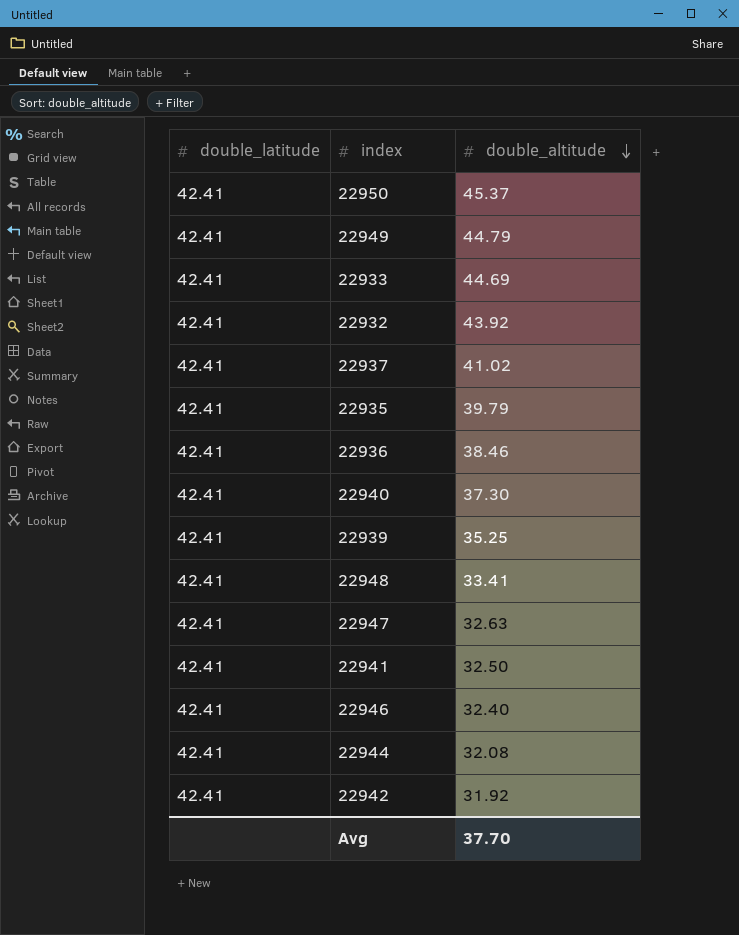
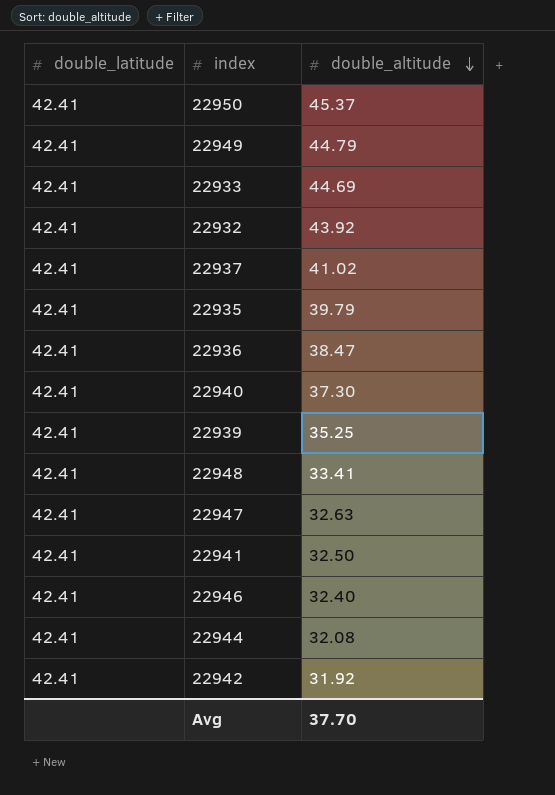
22936 | double_altitude: 38.46 -> 38.47

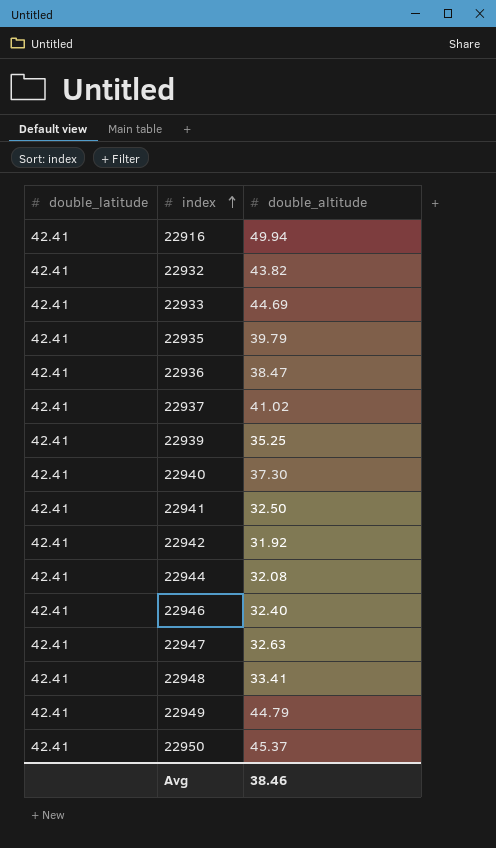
row order: double_altitude descending -> index ascending
row 22916: none -> 42.41 | 49.94
22932 | double_altitude: 43.92 -> 43.82
Avg | double_altitude: 37.70 -> 38.46

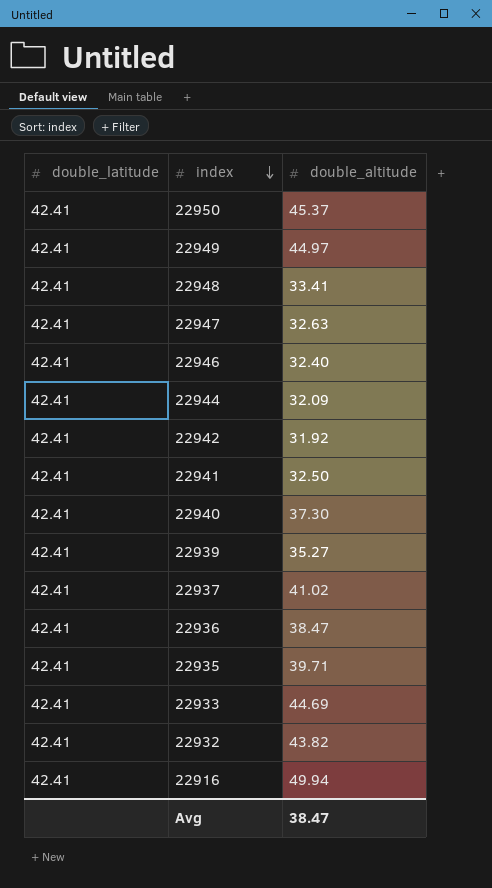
row order: index ascending -> index descending
22949 | double_altitude: 44.79 -> 44.97
22944 | double_altitude: 32.08 -> 32.09
22939 | double_altitude: 35.25 -> 35.27
22935 | double_altitude: 39.79 -> 39.71
Avg | double_altitude: 38.46 -> 38.47

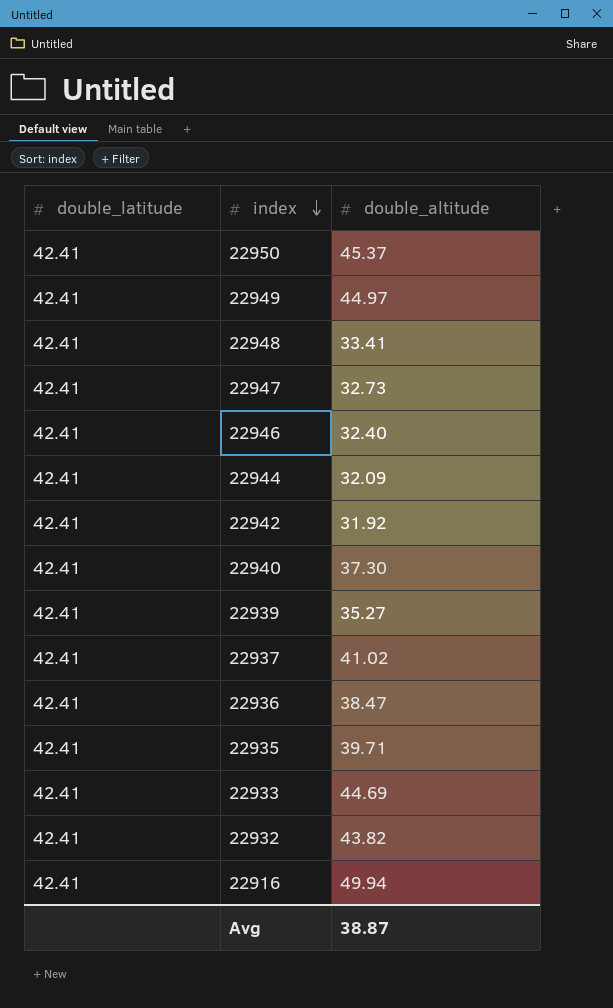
row 22941: 42.41 | 32.50 -> none
22947 | double_altitude: 32.63 -> 32.73
Avg | double_altitude: 38.47 -> 38.87

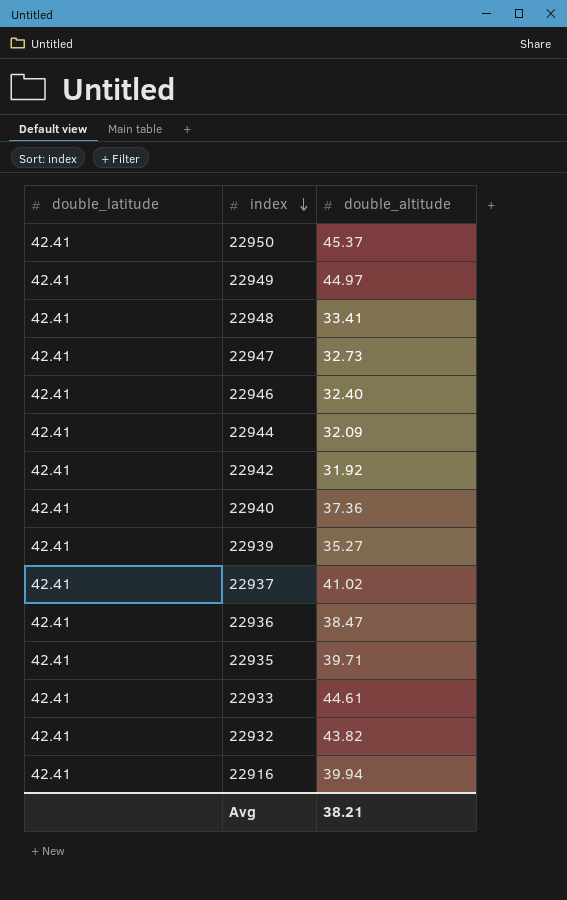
22940 | double_altitude: 37.30 -> 37.36
22933 | double_altitude: 44.69 -> 44.61
22916 | double_altitude: 49.94 -> 39.94
Avg | double_altitude: 38.87 -> 38.21

